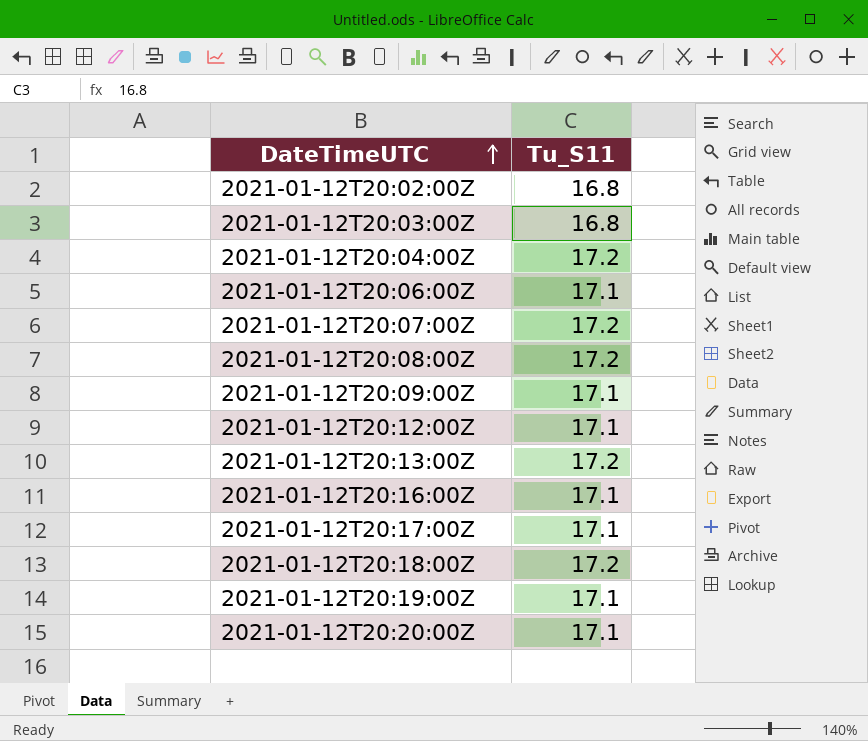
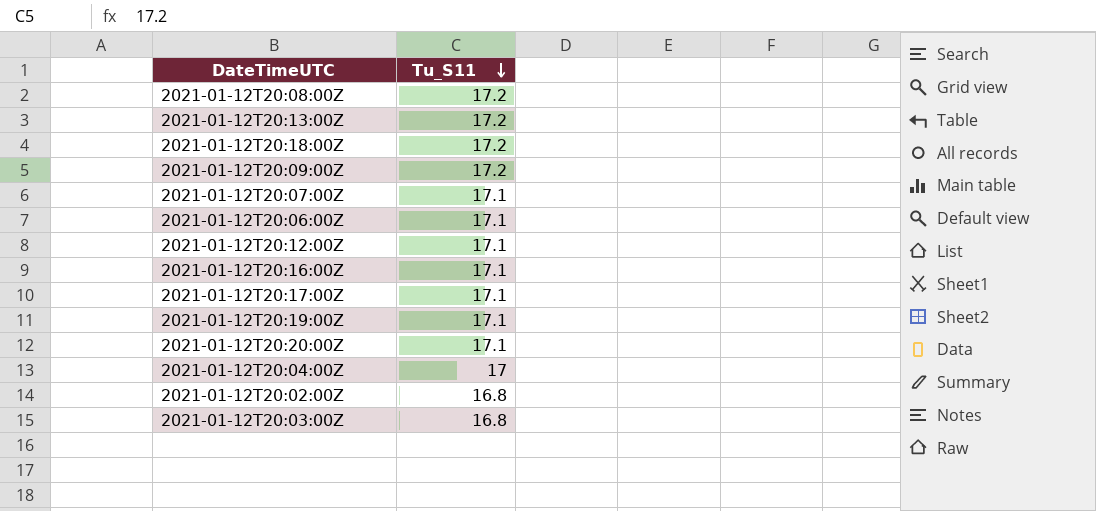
row order: DateTimeUTC ascending -> Tu_S11 descending
2021-01-12T20:09:00Z | Tu_S11: 17.1 -> 17.2
2021-01-12T20:07:00Z | Tu_S11: 17.2 -> 17.1
2021-01-12T20:04:00Z | Tu_S11: 17.2 -> 17

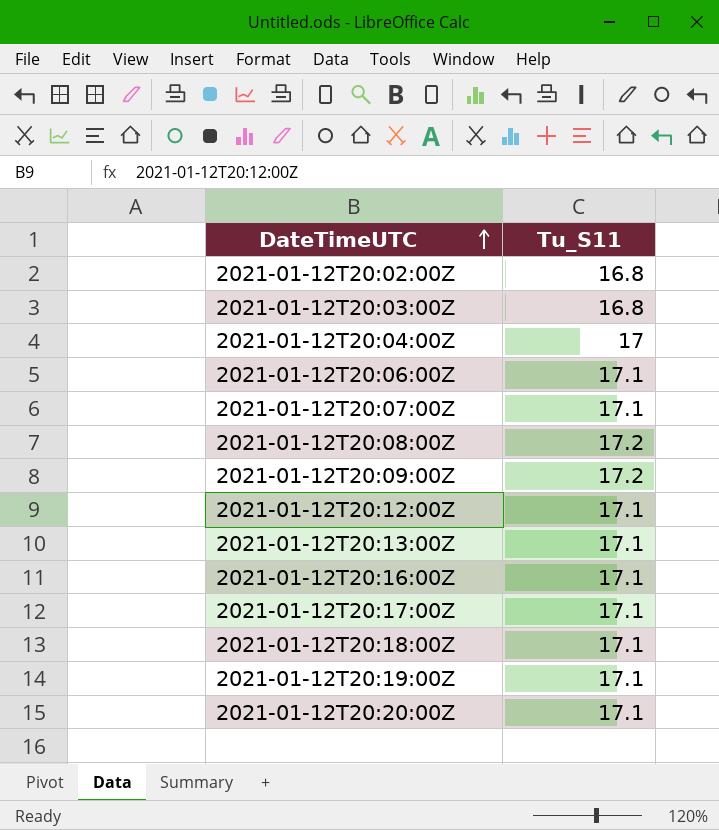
row order: Tu_S11 descending -> DateTimeUTC ascending
2021-01-12T20:13:00Z | Tu_S11: 17.2 -> 17.1
2021-01-12T20:18:00Z | Tu_S11: 17.2 -> 17.1

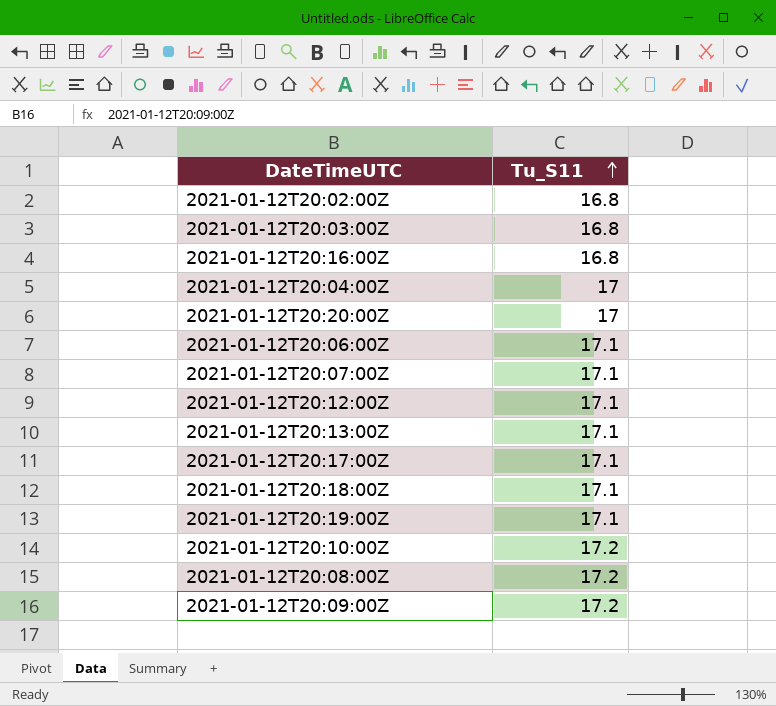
row order: DateTimeUTC ascending -> Tu_S11 ascending
2021-01-12T20:16:00Z | Tu_S11: 17.1 -> 16.8
2021-01-12T20:20:00Z | Tu_S11: 17.1 -> 17
row 2021-01-12T20:10:00Z: none -> 17.2

